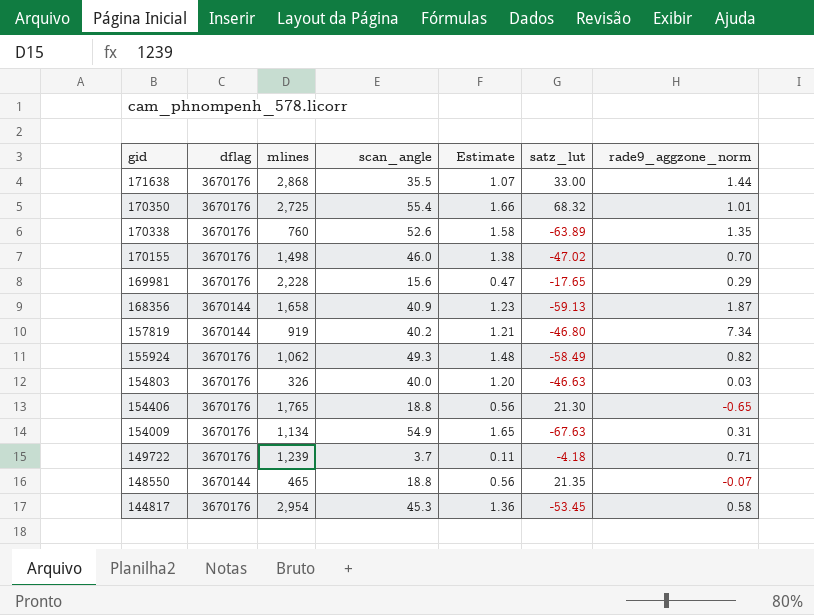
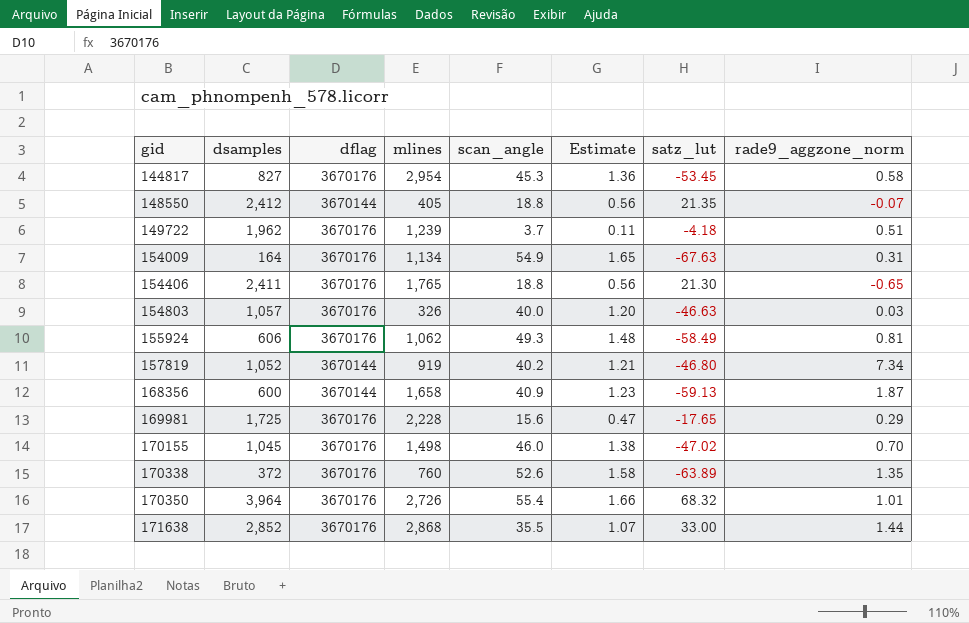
row order: gid descending -> gid ascending
column dsamples | position: none -> 2
148550 | mlines: 465 -> 405
149722 | rade9_aggzone_norm: 0.71 -> 0.51
155924 | rade9_aggzone_norm: 0.82 -> 0.81
170350 | mlines: 2,725 -> 2,726

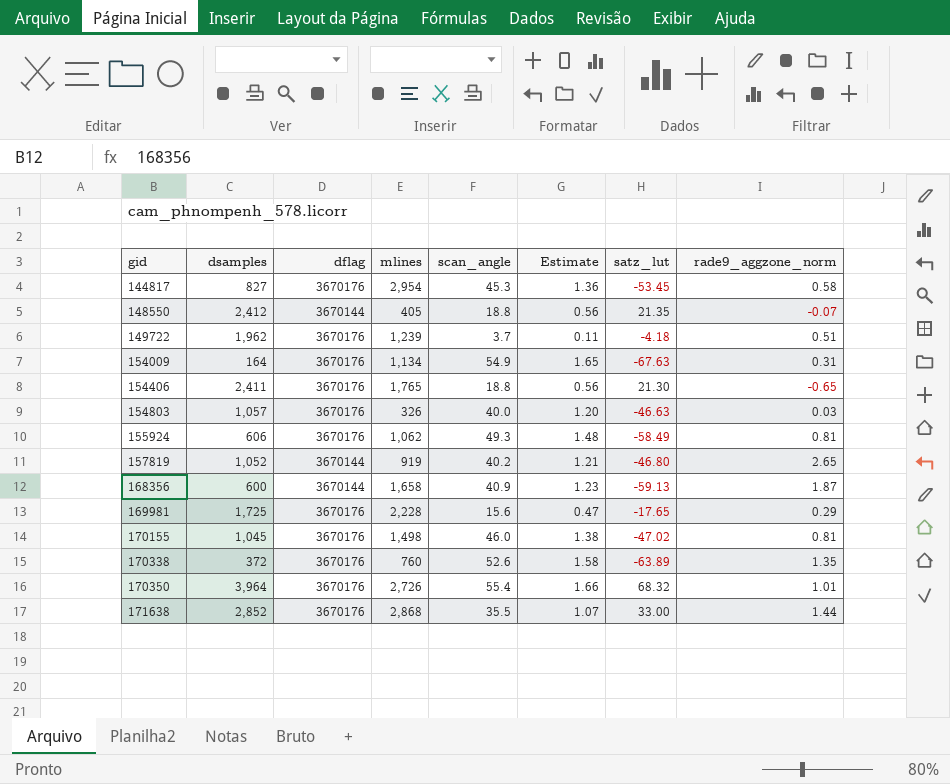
157819 | rade9_aggzone_norm: 7.34 -> 2.65
170155 | rade9_aggzone_norm: 0.70 -> 0.81

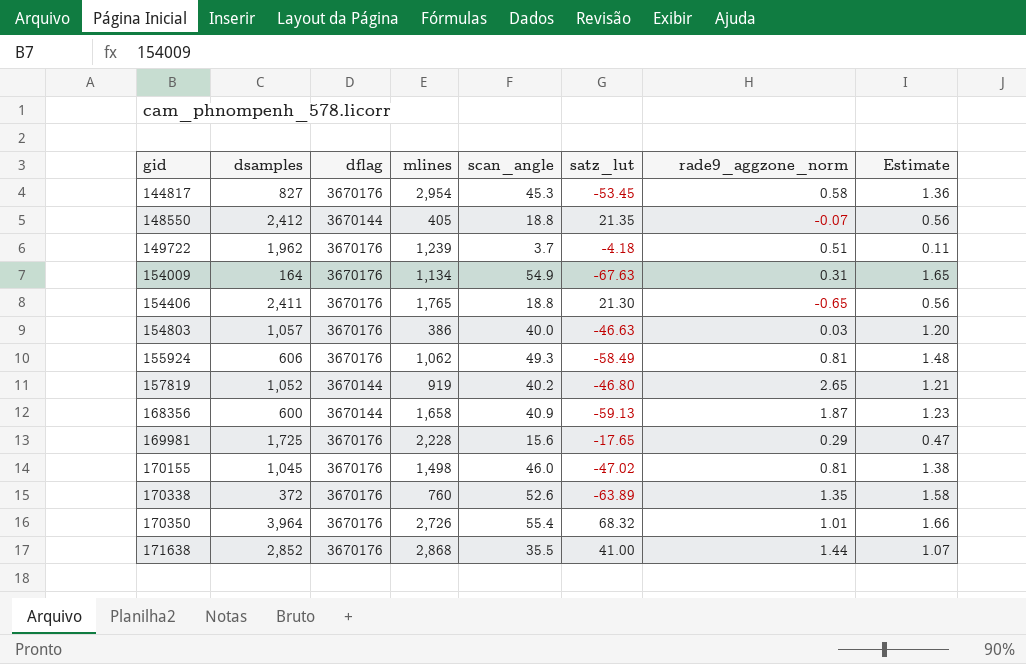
column Estimate | position: 6 -> 8
154803 | mlines: 326 -> 386
171638 | satz_lut: 33.00 -> 41.00

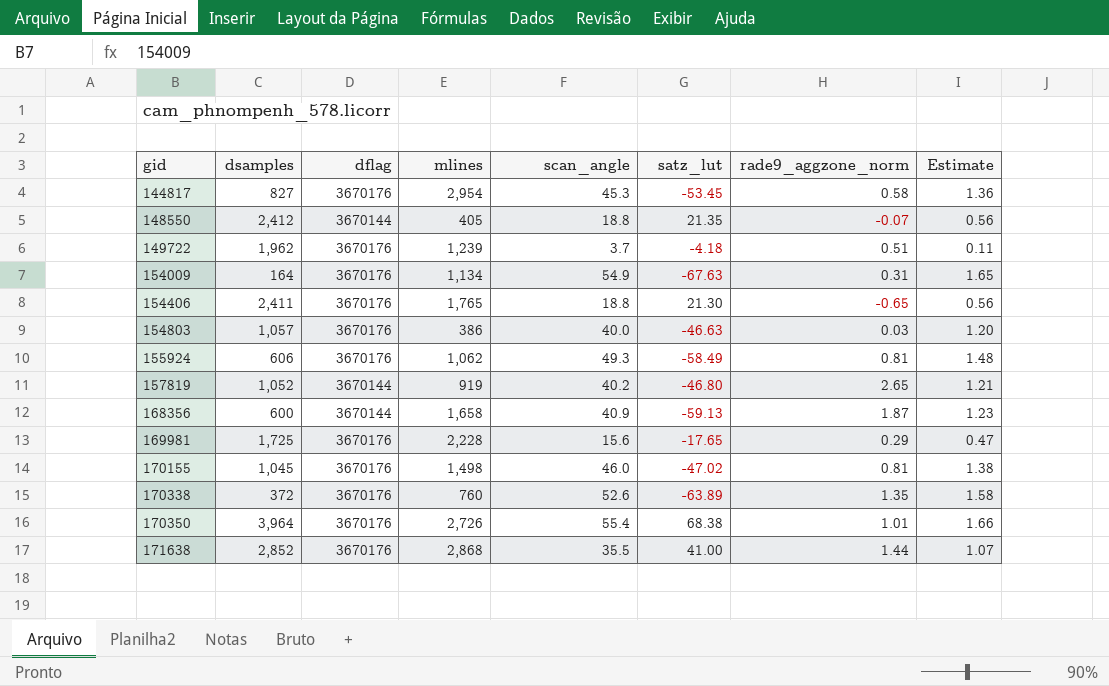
170350 | satz_lut: 68.32 -> 68.38

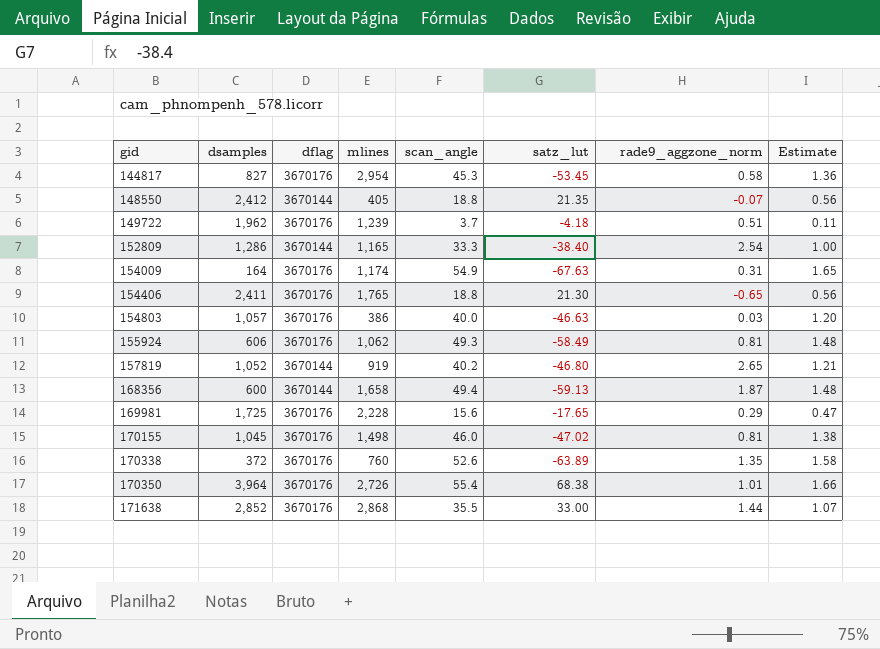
row 152809: none -> 1,286 | 3670144 | 1,165 | 33.3 | -38.40 | 2.54 | 1.00
154009 | mlines: 1,134 -> 1,174
168356 | scan_angle: 40.9 -> 49.4
168356 | Estimate: 1.23 -> 1.48
171638 | satz_lut: 41.00 -> 33.00

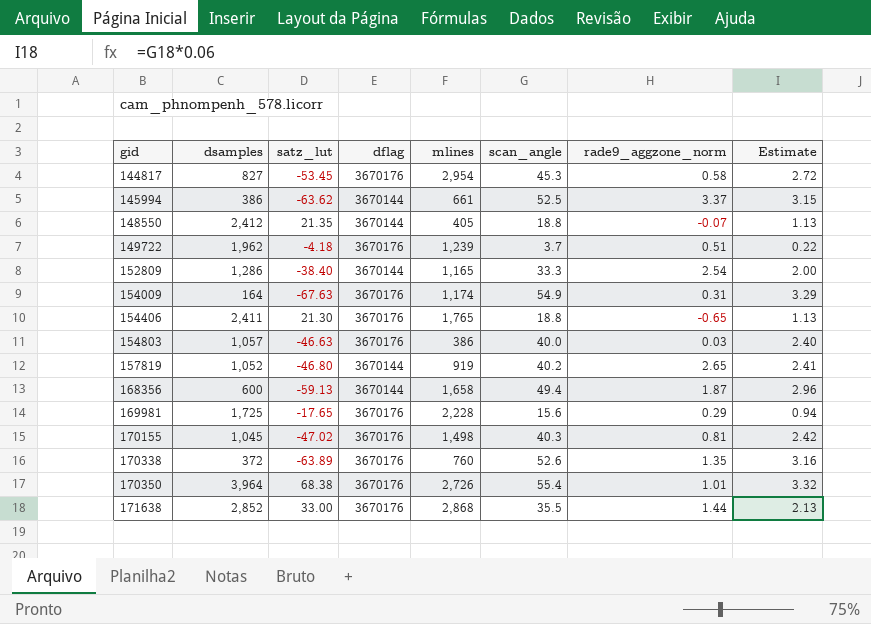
column satz_lut | position: 6 -> 3
column Estimate | formula: [scan_angle] * 0.03 -> [scan_angle] * 0.06
row 155924: 606 | 3670176 | 1,062 | 49.3 | -58.49 | 0.81 | 1.48 -> none
row 145994: none -> 386 | -63.62 | 3670144 | 661 | 52.5 | 3.37 | 3.15
170155 | scan_angle: 46.0 -> 40.3

